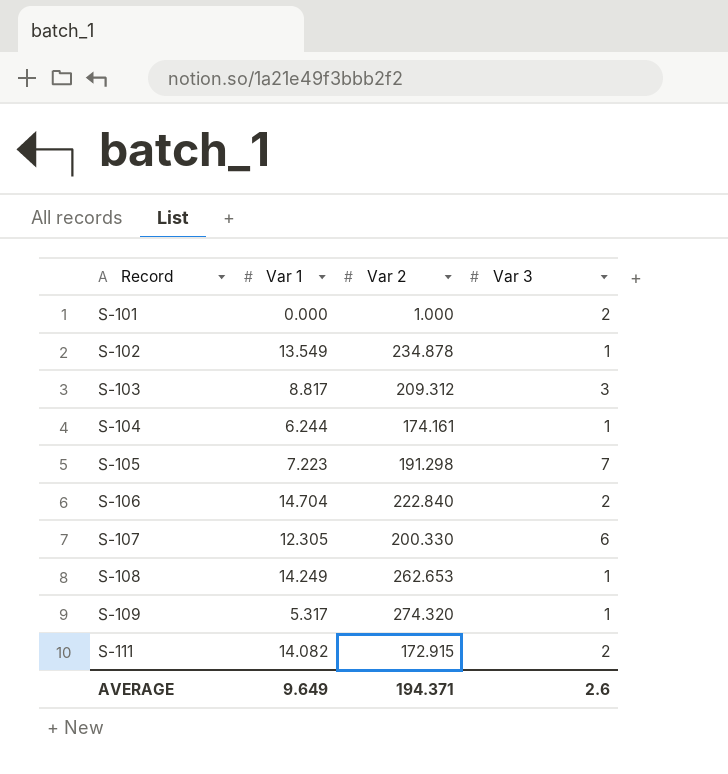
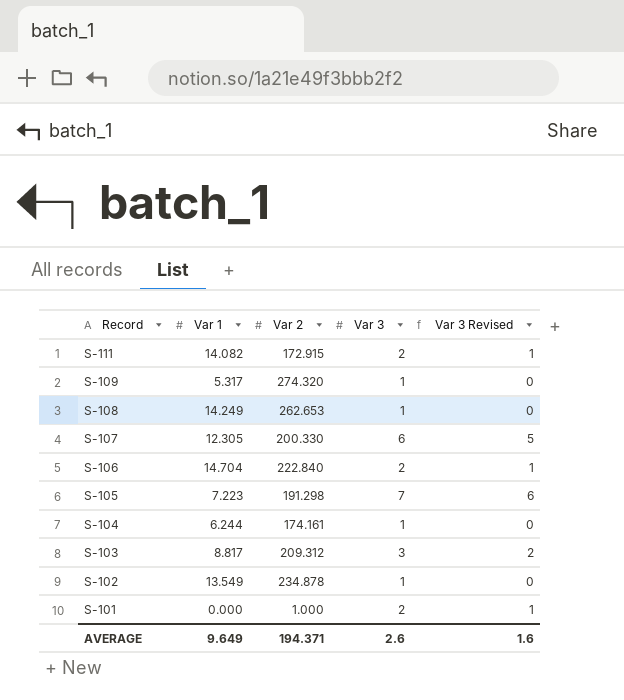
row order: Record ascending -> Record descending
column Var 3 Revised | formula: none -> [Var 3] - 1

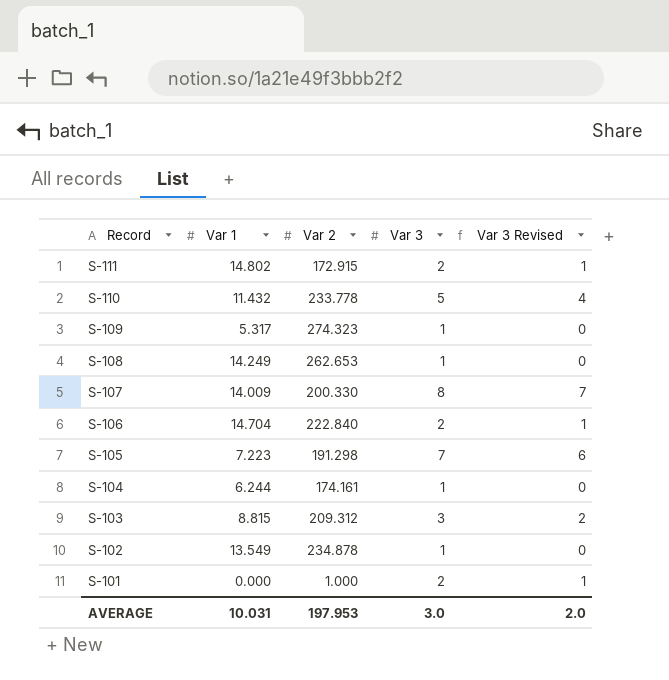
S-111 | Var 1: 14.082 -> 14.802
row S-110: none -> 11.432 | 233.778 | 5 | 4
S-109 | Var 2: 274.320 -> 274.323
S-107 | Var 1: 12.305 -> 14.009
S-107 | Var 3: 6 -> 8
S-107 | Var 3 Revised: 5 -> 7
S-103 | Var 1: 8.817 -> 8.815
AVERAGE | Var 1: 9.649 -> 10.031
AVERAGE | Var 2: 194.371 -> 197.953
AVERAGE | Var 3: 2.6 -> 3.0
AVERAGE | Var 3 Revised: 1.6 -> 2.0

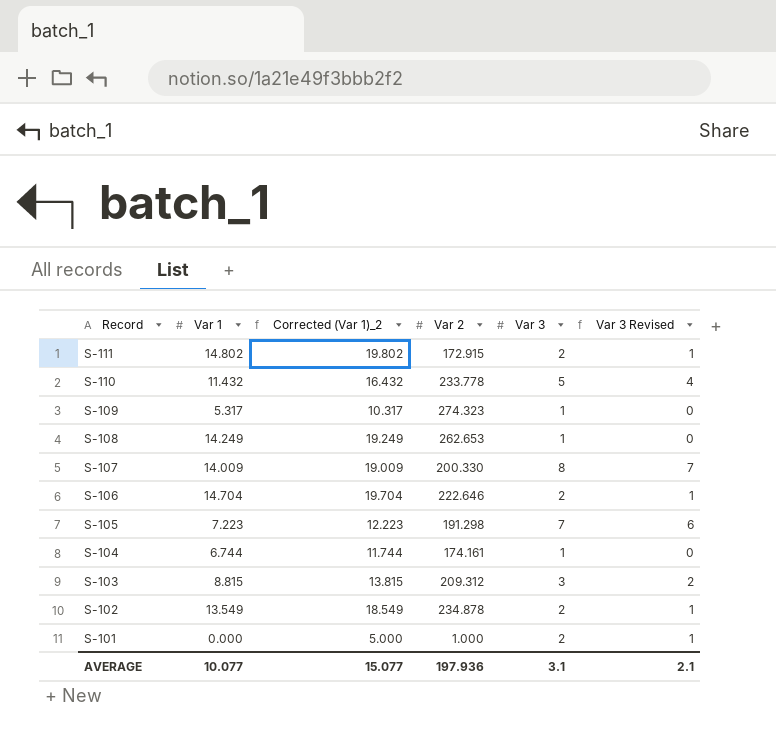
column Corrected (Var 1)_2 | formula: none -> [Var 1] + 5
S-106 | Var 2: 222.840 -> 222.646
S-104 | Var 1: 6.244 -> 6.744
S-102 | Var 3: 1 -> 2
S-102 | Var 3 Revised: 0 -> 1
AVERAGE | Var 1: 10.031 -> 10.077
AVERAGE | Var 2: 197.953 -> 197.936
AVERAGE | Var 3: 3.0 -> 3.1
AVERAGE | Var 3 Revised: 2.0 -> 2.1

